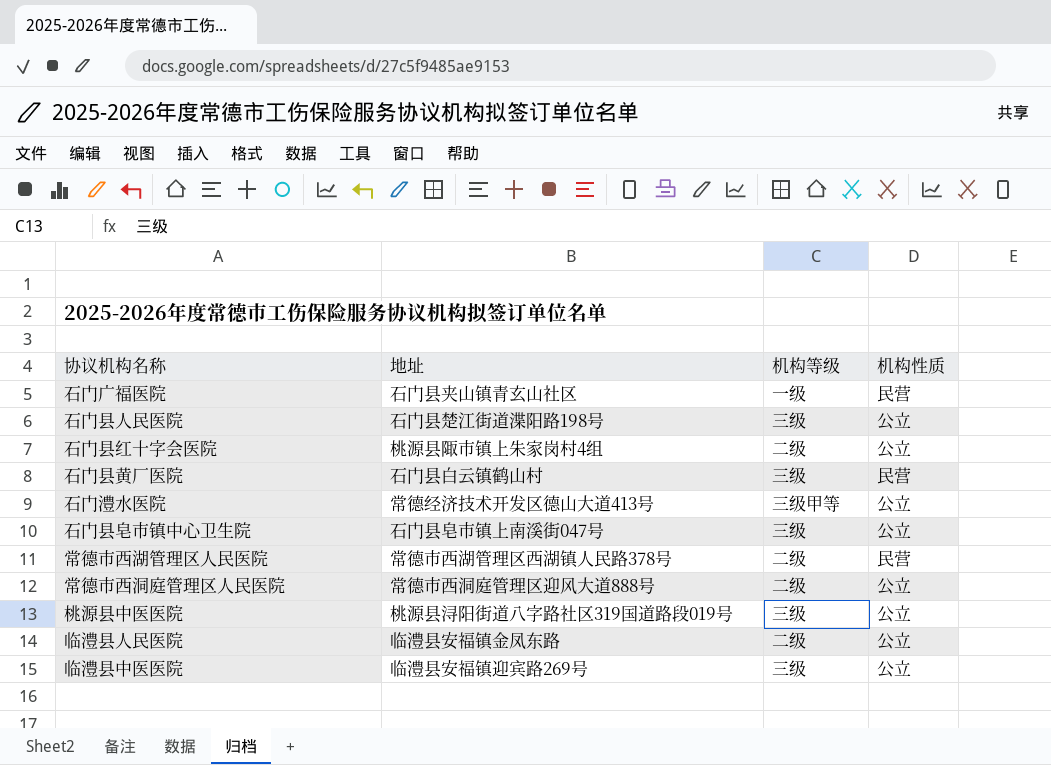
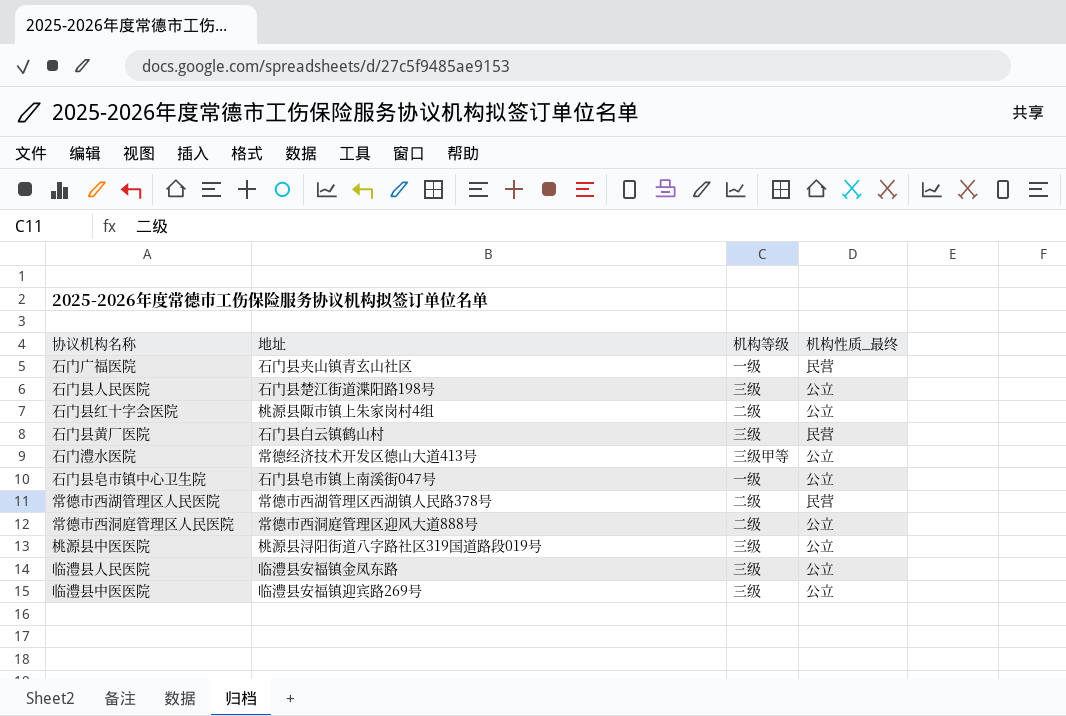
column name: 机构性质 -> 机构性质_最终
石门县皂市镇中心卫生院 | 机构等级: 三级 -> 一级
临澧县人民医院 | 机构等级: 二级 -> 三级

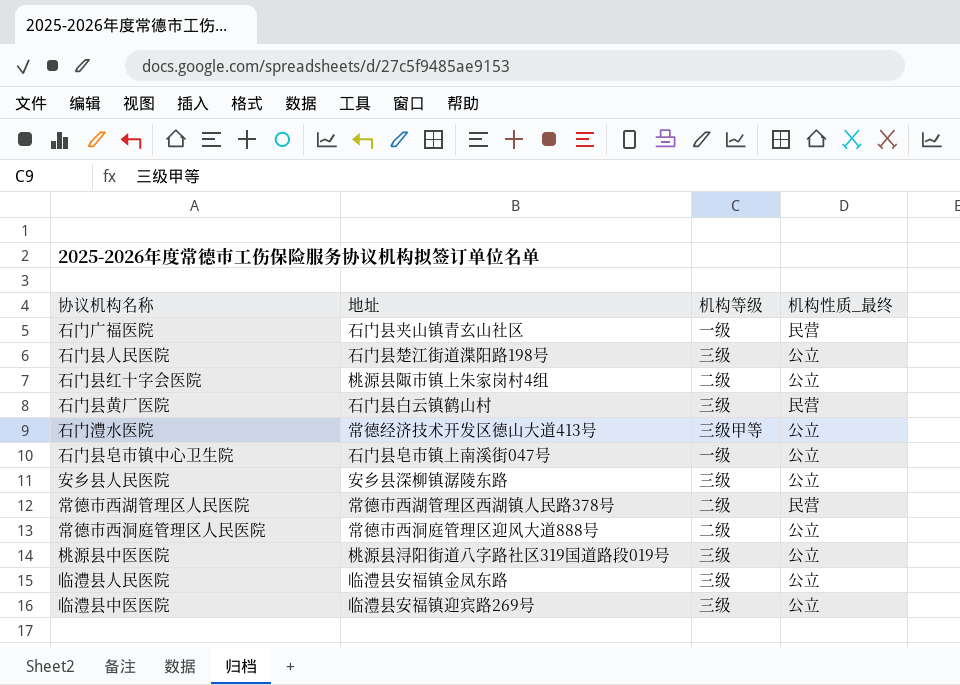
row 安乡县人民医院: none -> 安乡县深柳镇潺陵东路 | 三级 | 公立

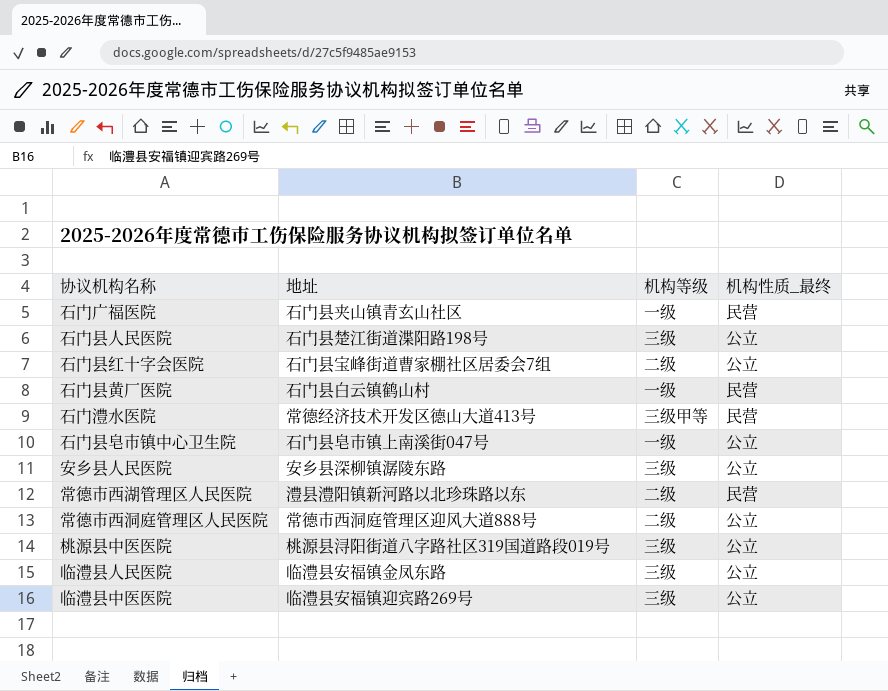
石门县红十字会医院 | 地址: 桃源县陬市镇上朱家岗村4组 -> 石门县宝峰街道曹家棚社区居委会7组
石门县黄厂医院 | 机构等级: 三级 -> 一级
石门澧水医院 | 机构性质_最终: 公立 -> 民营
常德市西湖管理区人民医院 | 地址: 常德市西湖管理区西湖镇人民路378号 -> 澧县澧阳镇新河路以北珍珠路以东

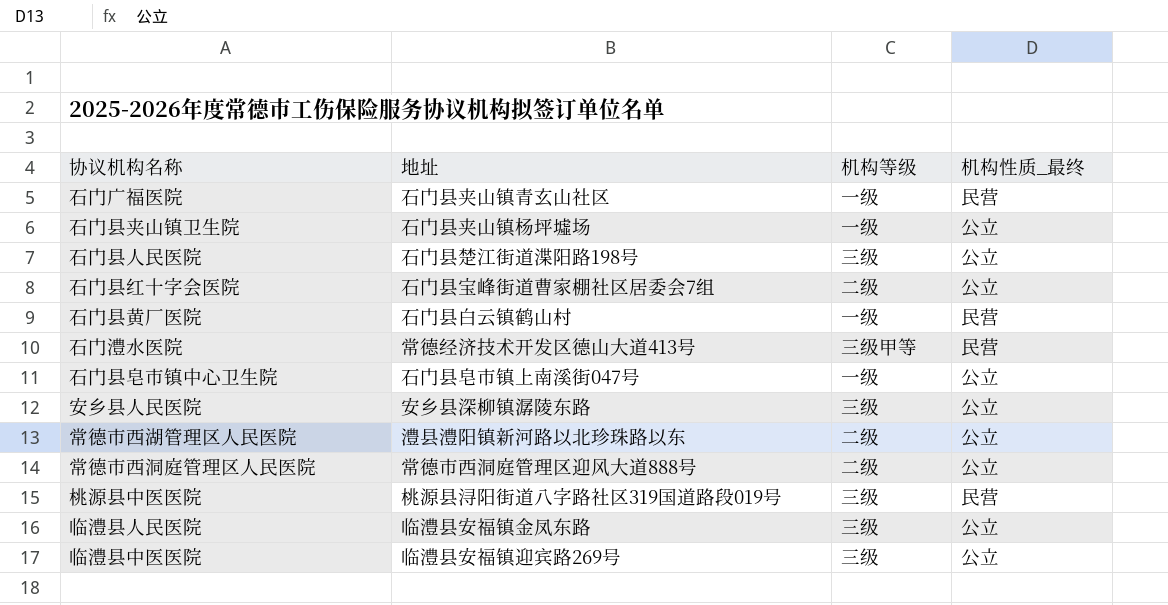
row 石门县夹山镇卫生院: none -> 石门县夹山镇杨坪墟场 | 一级 | 公立
常德市西湖管理区人民医院 | 机构性质_最终: 民营 -> 公立
桃源县中医医院 | 机构性质_最终: 公立 -> 民营

